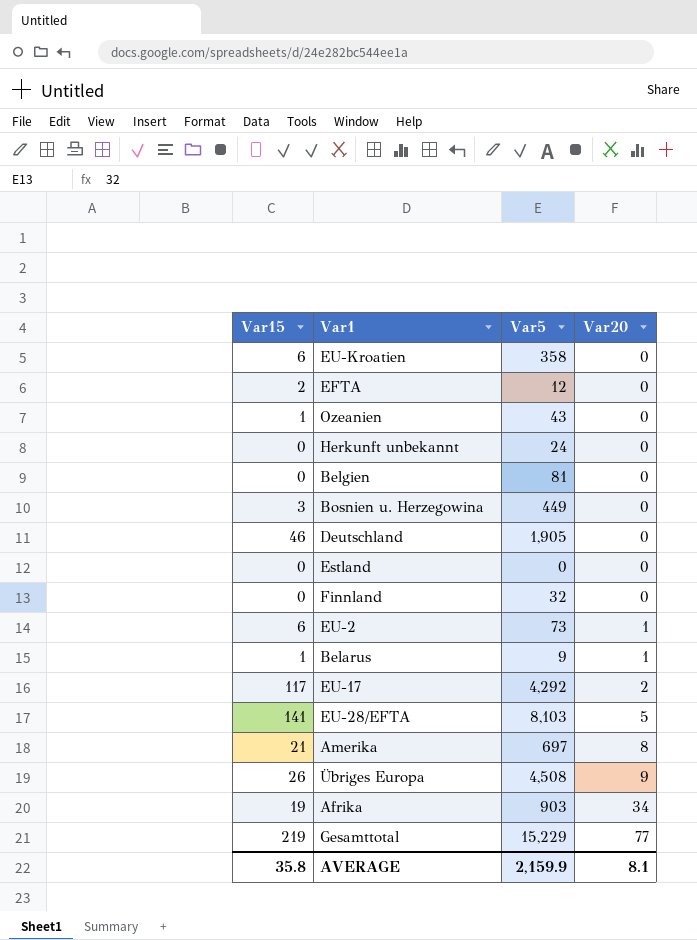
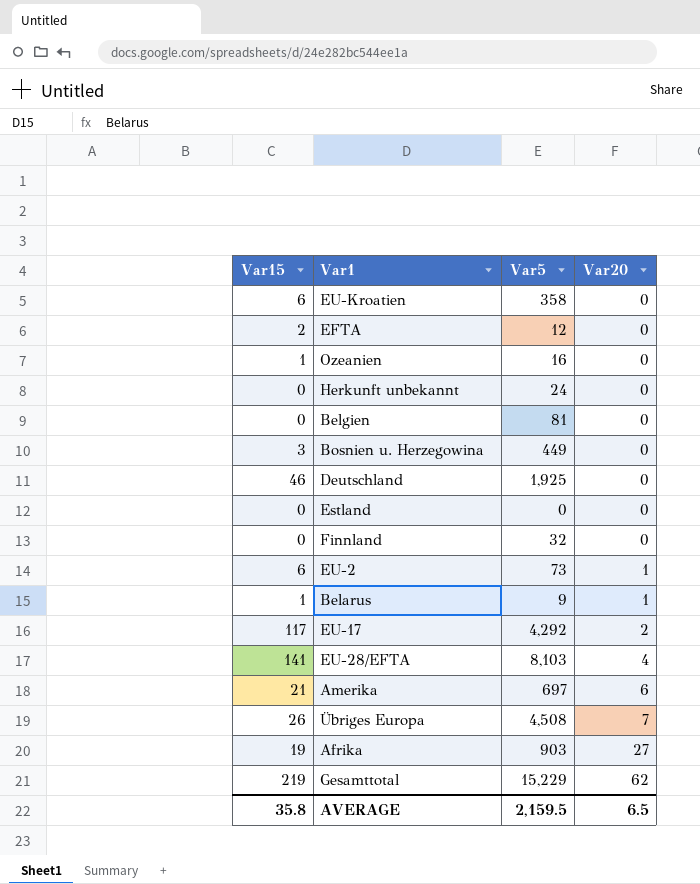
Ozeanien | Var5: 43 -> 16
Deutschland | Var5: 1,905 -> 1,925
EU-28/EFTA | Var20: 5 -> 4
Amerika | Var20: 8 -> 6
Übriges Europa | Var20: 9 -> 7
Afrika | Var20: 34 -> 27
Gesamttotal | Var20: 77 -> 62
AVERAGE | Var5: 2,159.9 -> 2,159.5
AVERAGE | Var20: 8.1 -> 6.5

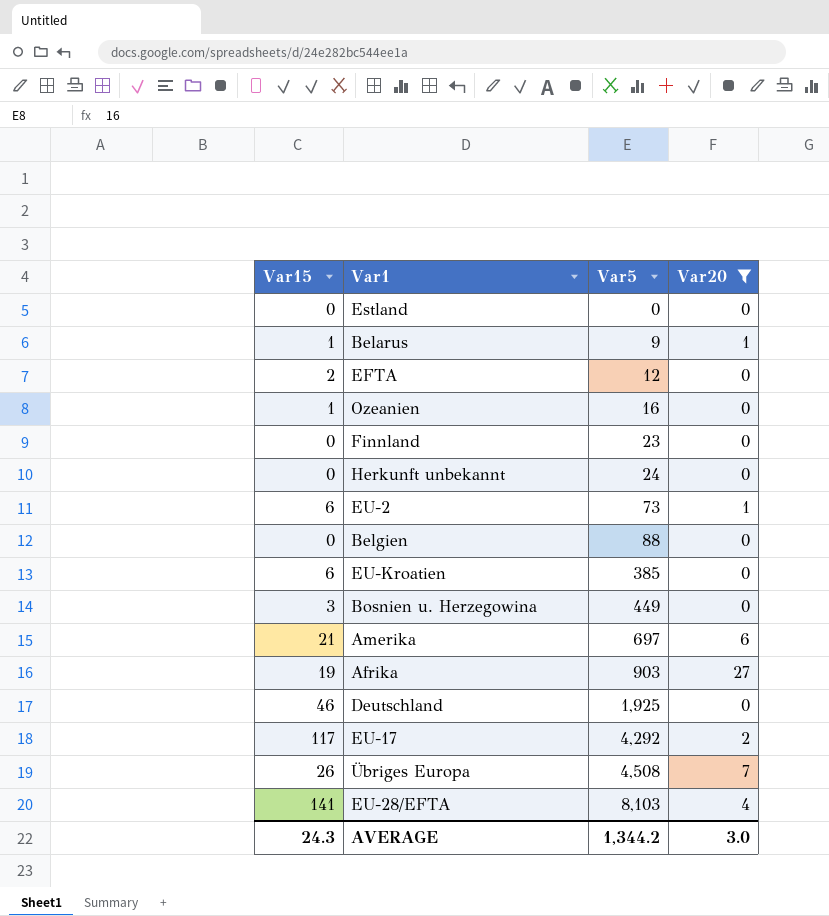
filter: none -> Var20 != 62
row order: Var20 ascending -> Var5 ascending
Finnland | Var5: 32 -> 23
Belgien | Var5: 81 -> 88
EU-Kroatien | Var5: 358 -> 385
AVERAGE | Var15: 35.8 -> 24.3
AVERAGE | Var5: 2,159.5 -> 1,344.2
AVERAGE | Var20: 6.5 -> 3.0

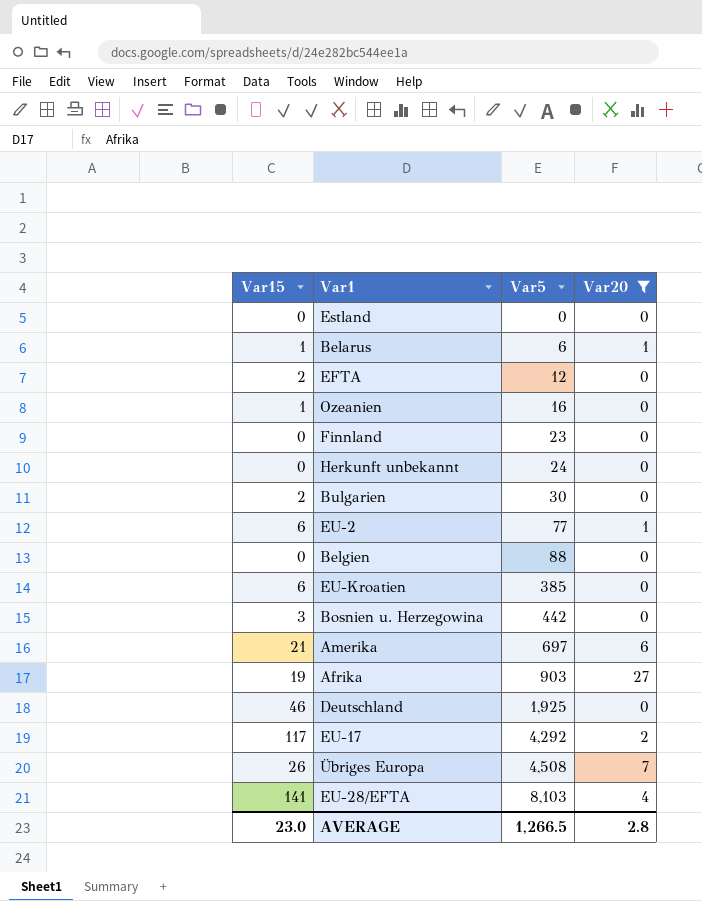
Belarus | Var5: 9 -> 6
row Bulgarien: none -> 2 | 30 | 0
EU-2 | Var5: 73 -> 77
Bosnien u. Herzegowina | Var5: 449 -> 442
AVERAGE | Var15: 24.3 -> 23.0
AVERAGE | Var5: 1,344.2 -> 1,266.5
AVERAGE | Var20: 3.0 -> 2.8

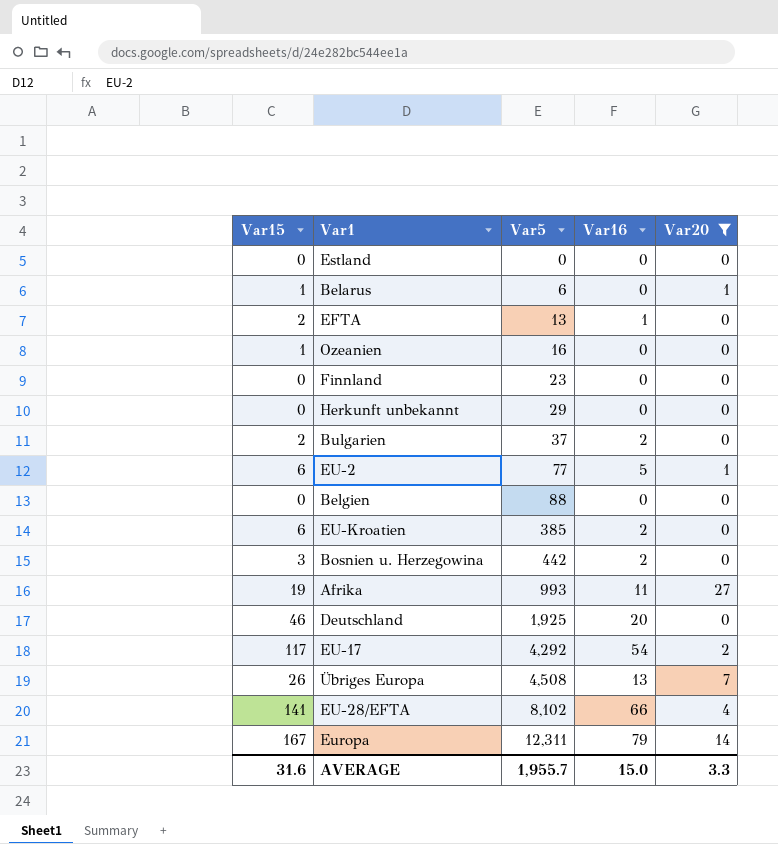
column Var16 | position: none -> 4
row Amerika: 21 | 697 | 6 -> none
EFTA | Var5: 12 -> 13
Herkunft unbekannt | Var5: 24 -> 29
Bulgarien | Var5: 30 -> 37
Afrika | Var5: 903 -> 993
EU-28/EFTA | Var5: 8,103 -> 8,102
row Europa: none -> 167 | 12,311 | 79 | 14
AVERAGE | Var15: 23.0 -> 31.6
AVERAGE | Var5: 1,266.5 -> 1,955.7
AVERAGE | Var20: 2.8 -> 3.3

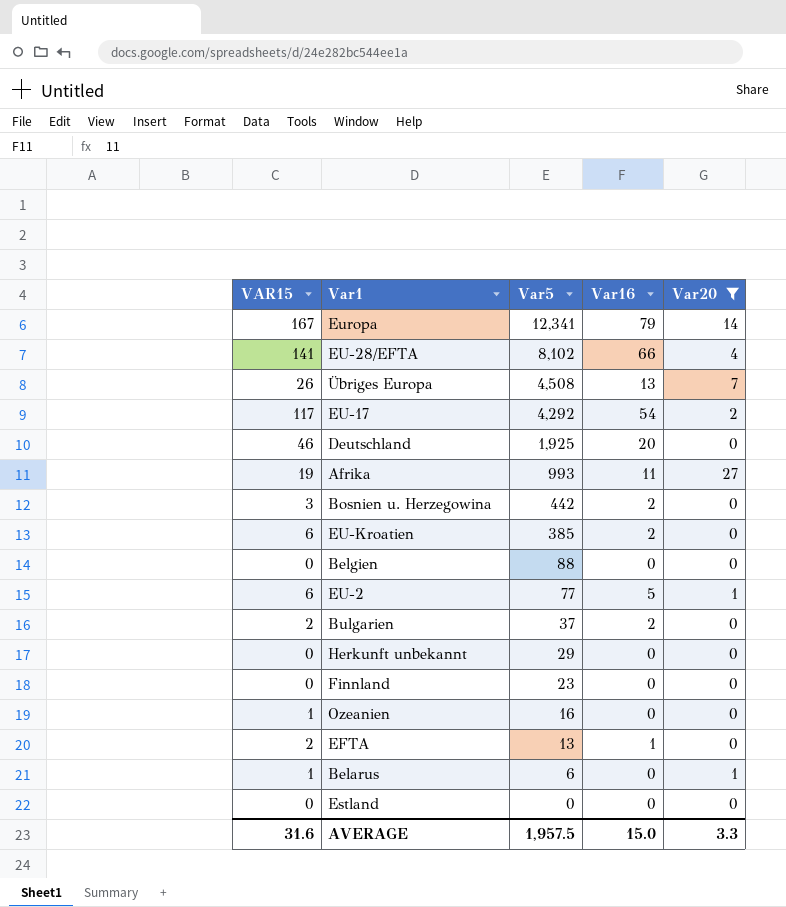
row order: Var5 ascending -> Var5 descending
column name: Var15 -> VAR15
Europa | Var5: 12,311 -> 12,341
AVERAGE | Var5: 1,955.7 -> 1,957.5

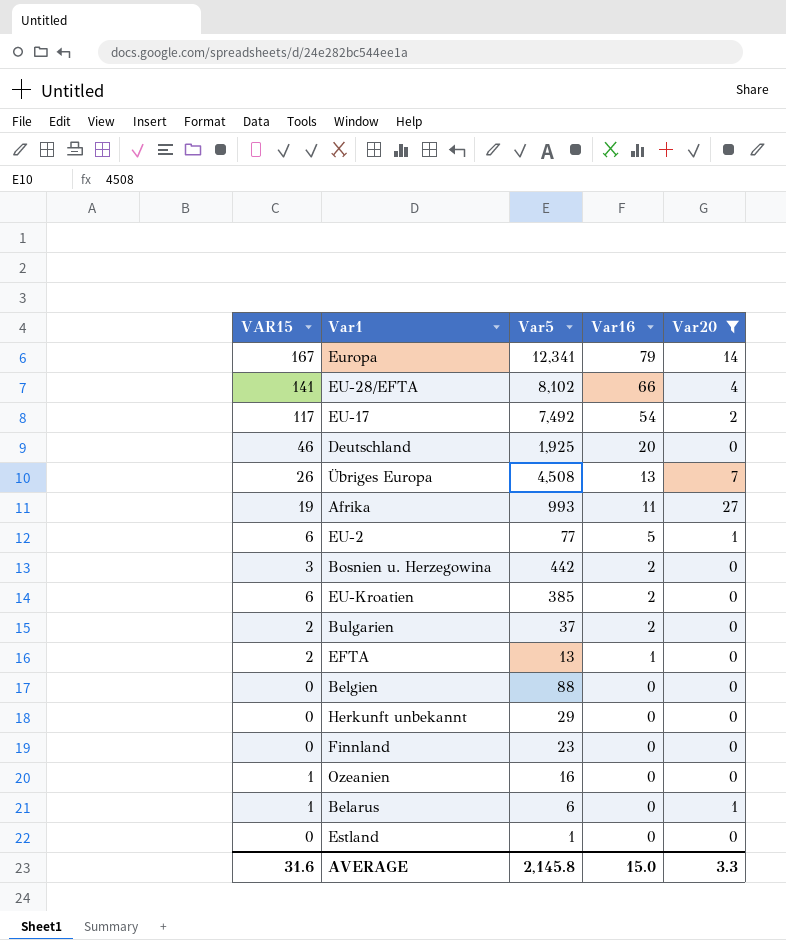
row order: Var5 descending -> Var16 descending
EU-17 | Var5: 4,292 -> 7,492
Estland | Var5: 0 -> 1
AVERAGE | Var5: 1,957.5 -> 2,145.8

